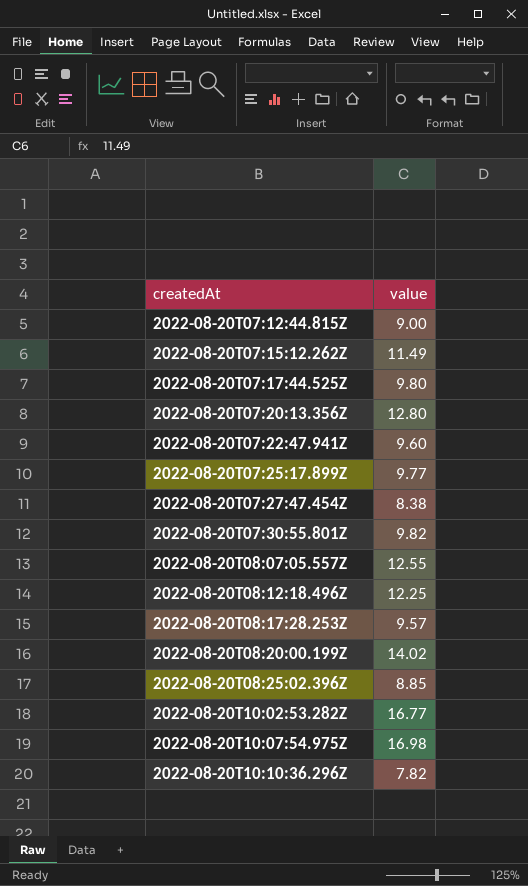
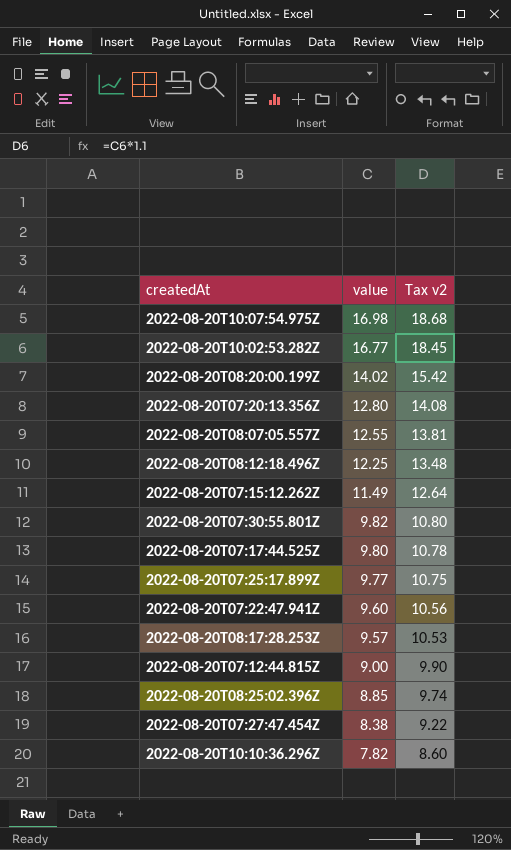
row order: createdAt ascending -> value descending
column Tax v2 | formula: none -> [value] * 1.1

